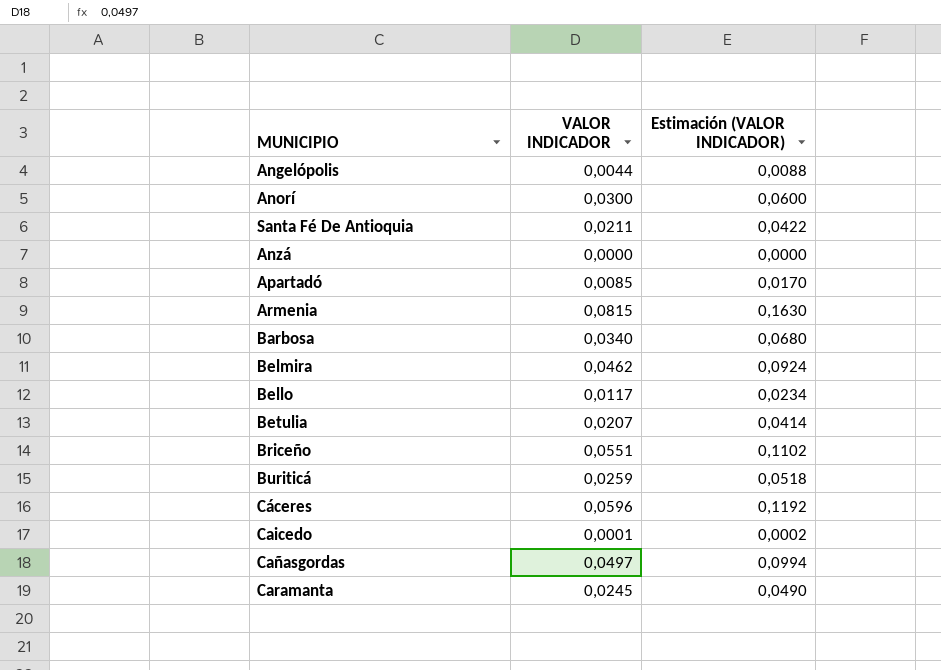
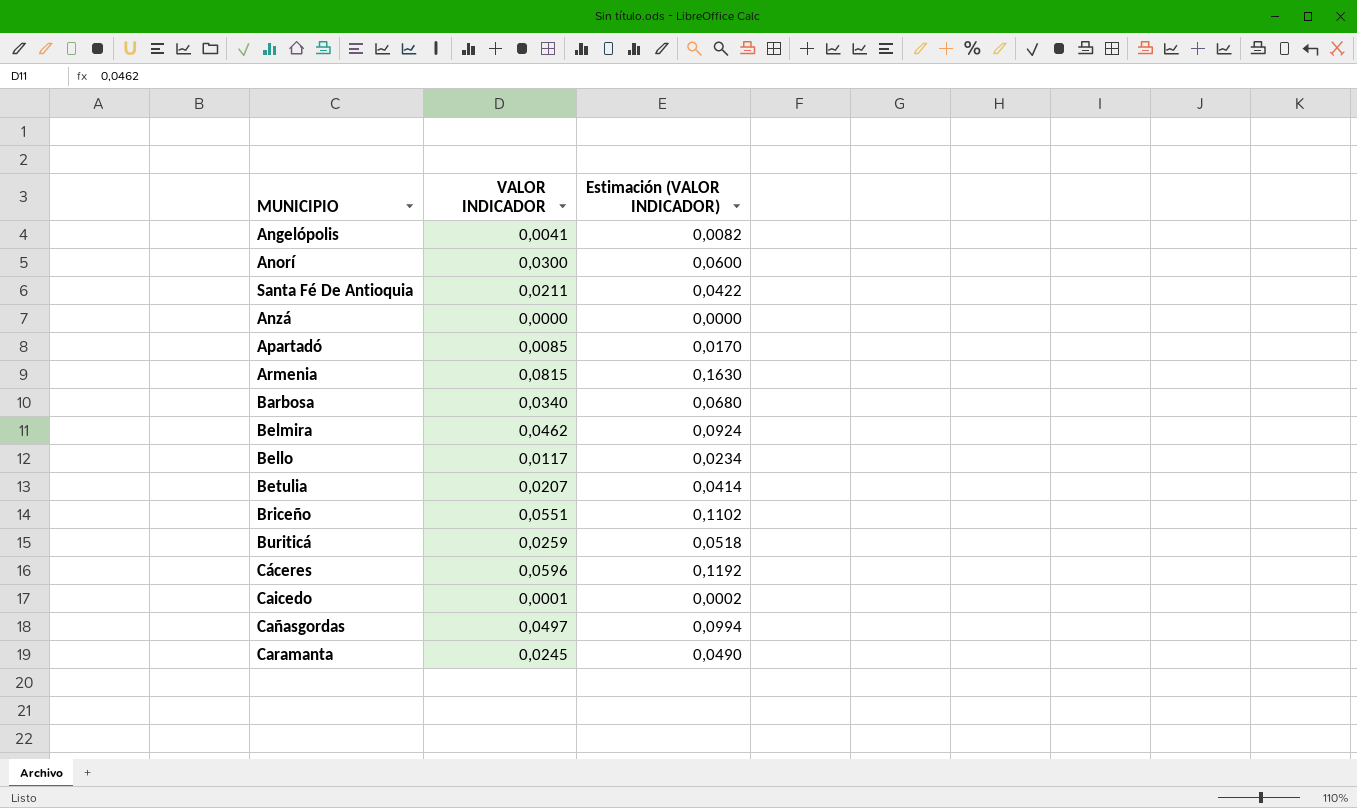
Angelópolis | VALOR INDICADOR: 0,0044 -> 0,0041
Angelópolis | Estimación (VALOR INDICADOR): 0,0088 -> 0,0082

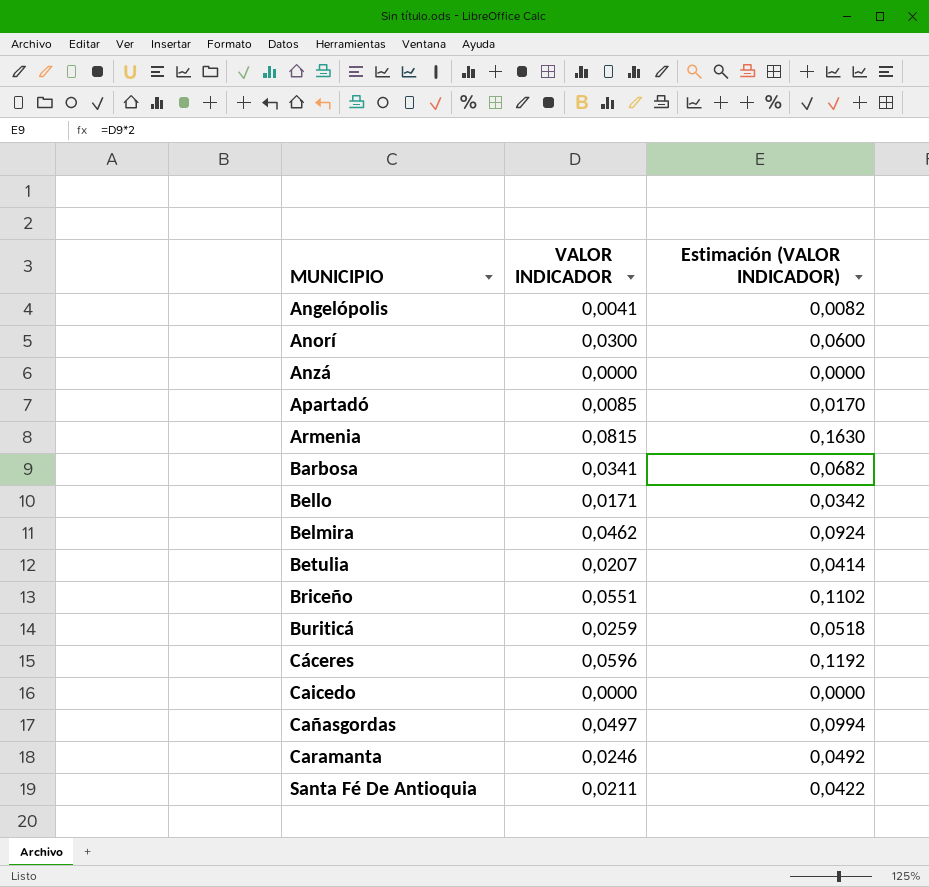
row order: none -> MUNICIPIO ascending
Barbosa | VALOR INDICADOR: 0,0340 -> 0,0341
Barbosa | Estimación (VALOR INDICADOR): 0,0680 -> 0,0682
Bello | VALOR INDICADOR: 0,0117 -> 0,0171
Bello | Estimación (VALOR INDICADOR): 0,0234 -> 0,0342
Caicedo | VALOR INDICADOR: 0,0001 -> 0,0000
Caicedo | Estimación (VALOR INDICADOR): 0,0002 -> 0,0000
Caramanta | VALOR INDICADOR: 0,0245 -> 0,0246
Caramanta | Estimación (VALOR INDICADOR): 0,0490 -> 0,0492

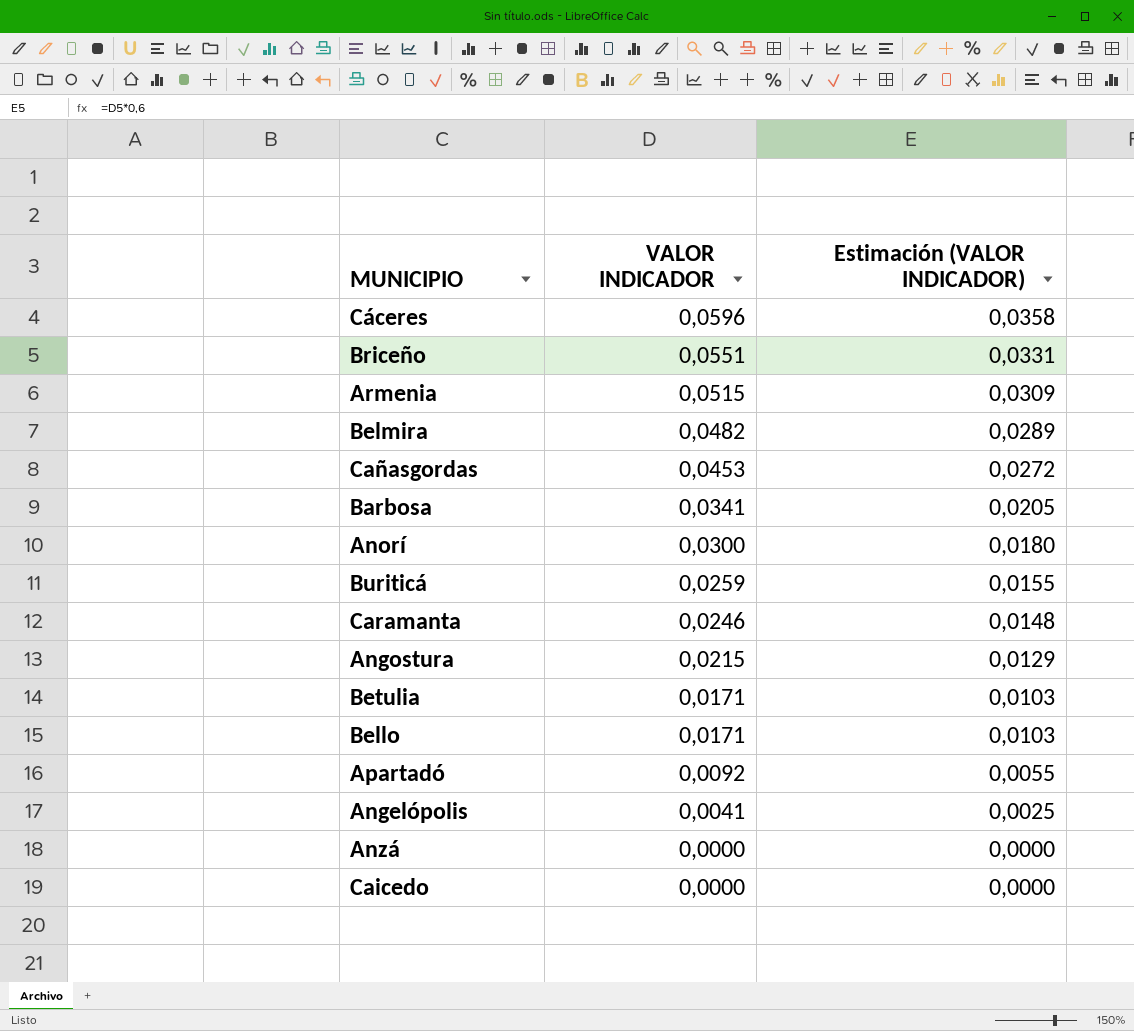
row order: MUNICIPIO ascending -> VALOR INDICADOR descending
column Estimación (VALOR INDICADOR) | formula: [VALOR INDICADOR] * 2 -> [VALOR INDICADOR] * 0,6
row Santa Fé De Antioquia: 0,0211 | 0,0422 -> none
Armenia | VALOR INDICADOR: 0,0815 -> 0,0515
Belmira | VALOR INDICADOR: 0,0462 -> 0,0482
Cañasgordas | VALOR INDICADOR: 0,0497 -> 0,0453
row Angostura: none -> 0,0215 | 0,0129
Betulia | VALOR INDICADOR: 0,0207 -> 0,0171
Apartadó | VALOR INDICADOR: 0,0085 -> 0,0092

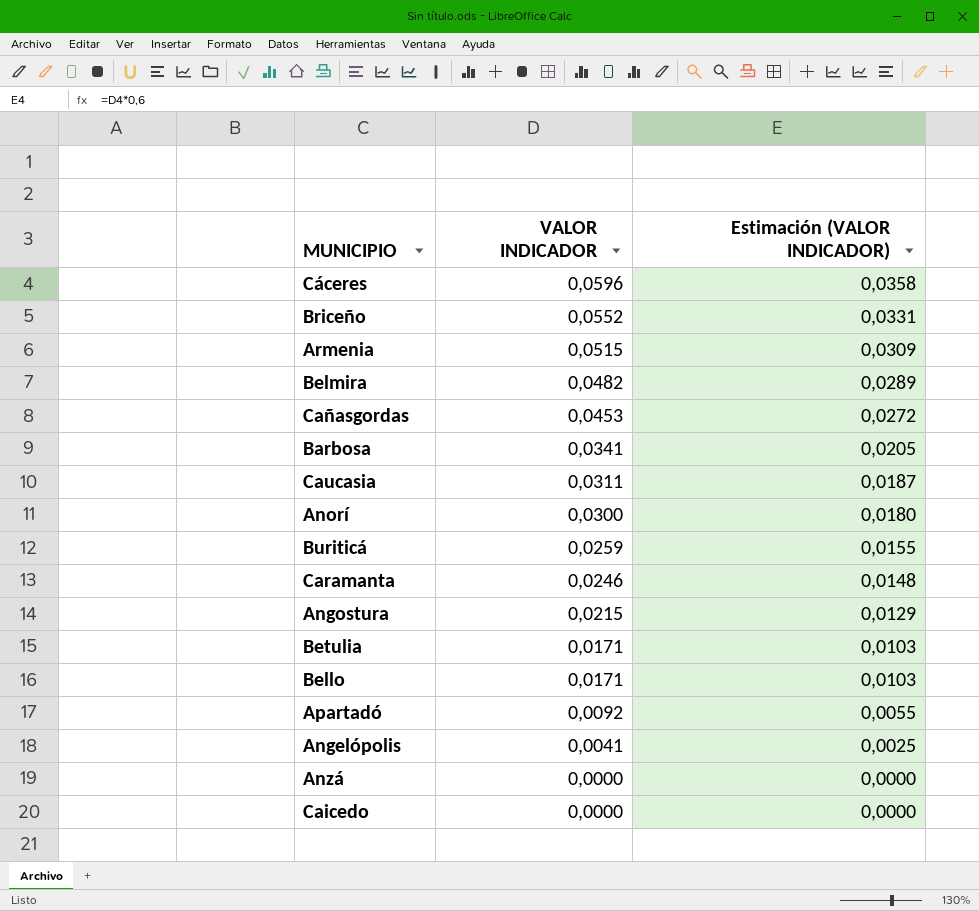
Briceño | VALOR INDICADOR: 0,0551 -> 0,0552
row Caucasia: none -> 0,0311 | 0,0187

